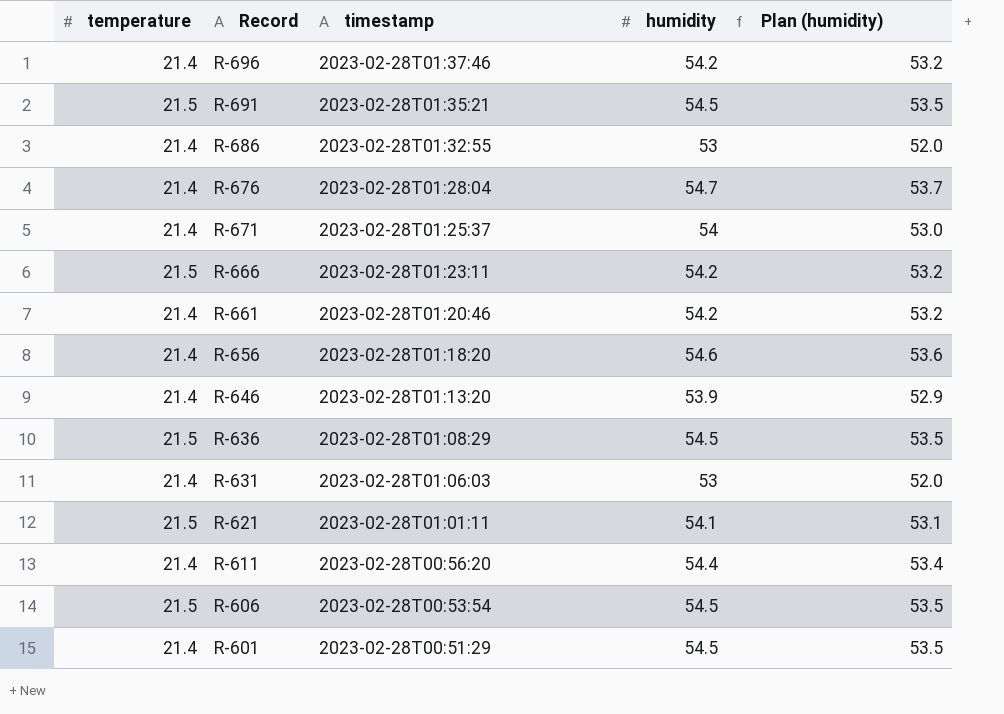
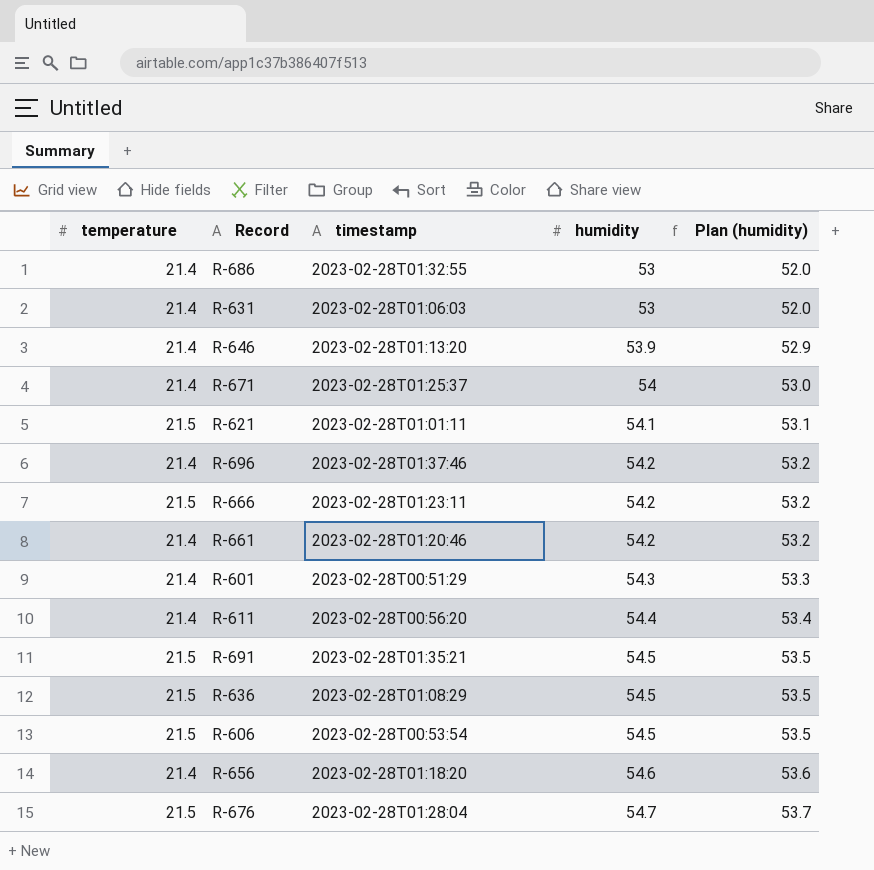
row order: Record descending -> humidity ascending
R-601 | humidity: 54.5 -> 54.3
R-601 | Plan (humidity): 53.5 -> 53.3
R-676 | temperature: 21.4 -> 21.5

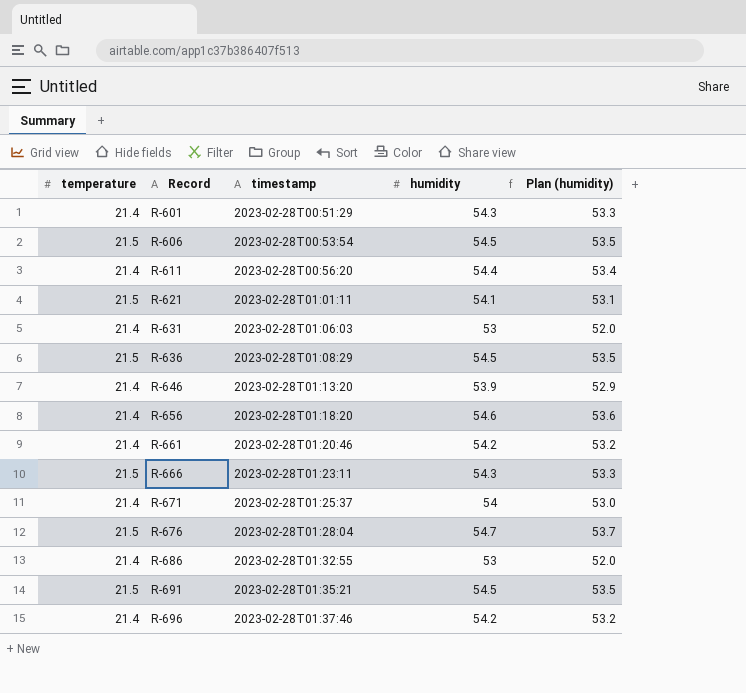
row order: humidity ascending -> Record ascending
R-666 | humidity: 54.2 -> 54.3
R-666 | Plan (humidity): 53.2 -> 53.3

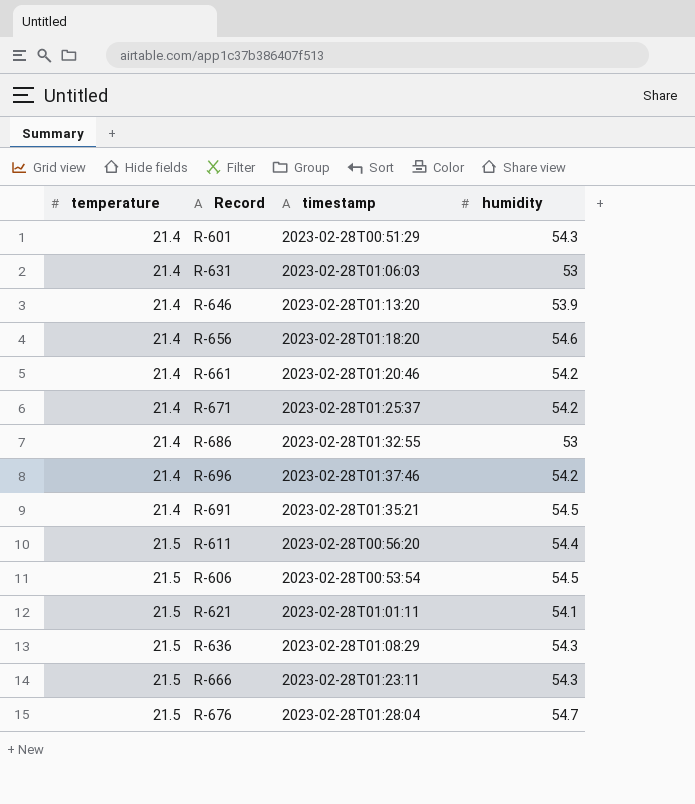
row order: Record ascending -> temperature ascending
column Plan (humidity) | formula: [humidity] - 1 -> none
R-671 | humidity: 54 -> 54.2
R-691 | temperature: 21.5 -> 21.4
R-611 | temperature: 21.4 -> 21.5
R-636 | humidity: 54.5 -> 54.3

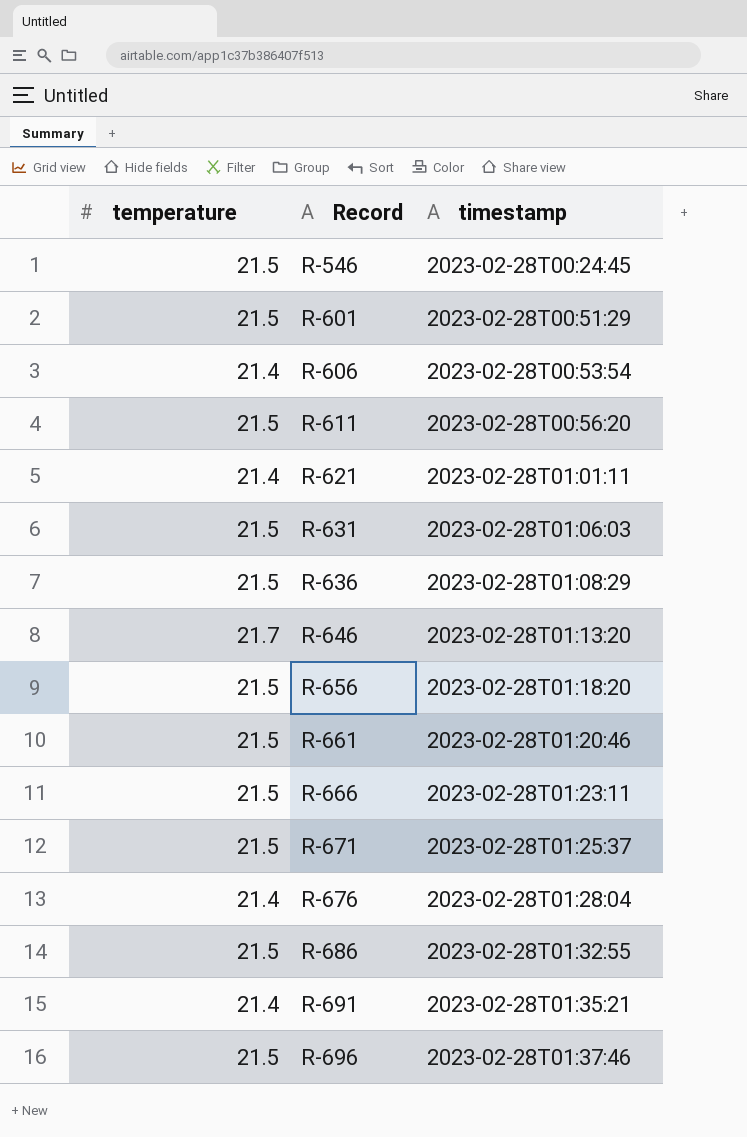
row order: temperature ascending -> Record ascending
column humidity | position: 4 -> none
row R-546: none -> 21.5 | 2023-02-28T00:24:45
R-601 | temperature: 21.4 -> 21.5
R-606 | temperature: 21.5 -> 21.4
R-621 | temperature: 21.5 -> 21.4
R-631 | temperature: 21.4 -> 21.5
R-646 | temperature: 21.4 -> 21.7
R-656 | temperature: 21.4 -> 21.5
R-661 | temperature: 21.4 -> 21.5
R-671 | temperature: 21.4 -> 21.5
R-676 | temperature: 21.5 -> 21.4
R-686 | temperature: 21.4 -> 21.5
R-696 | temperature: 21.4 -> 21.5

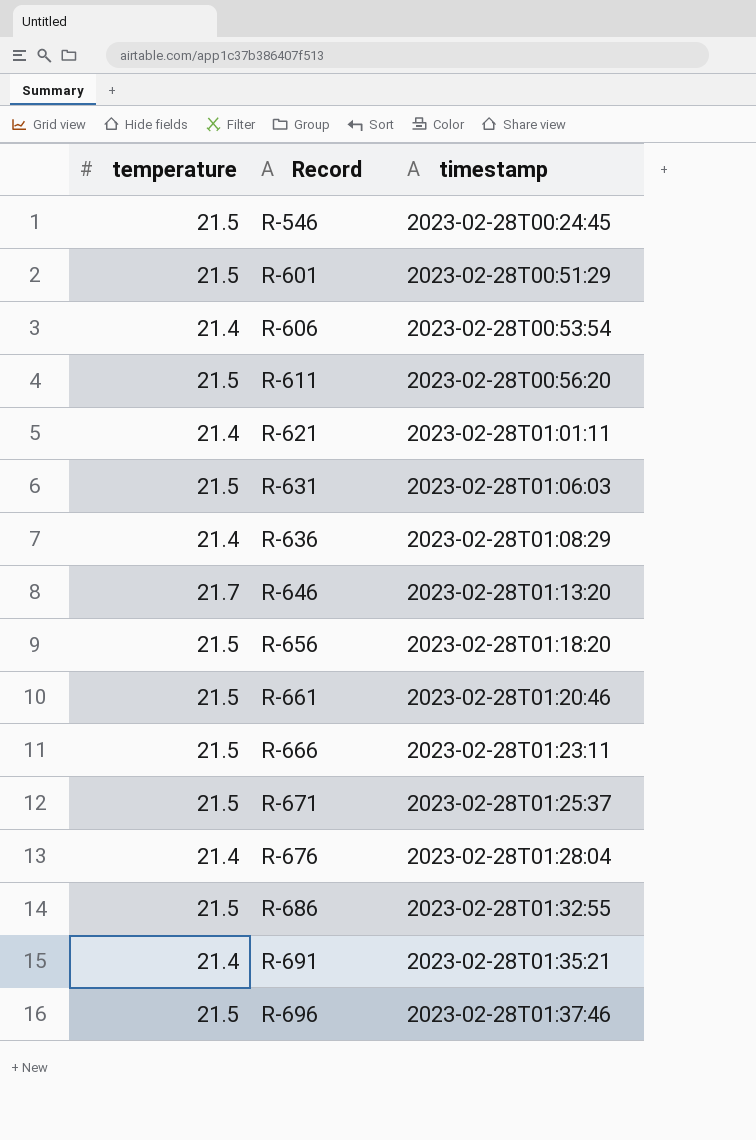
R-636 | temperature: 21.5 -> 21.4

